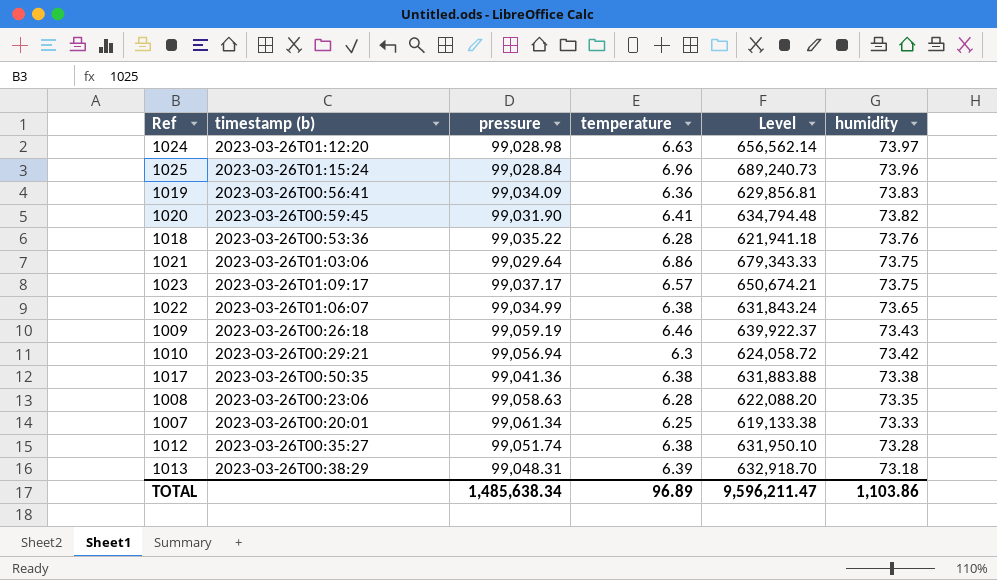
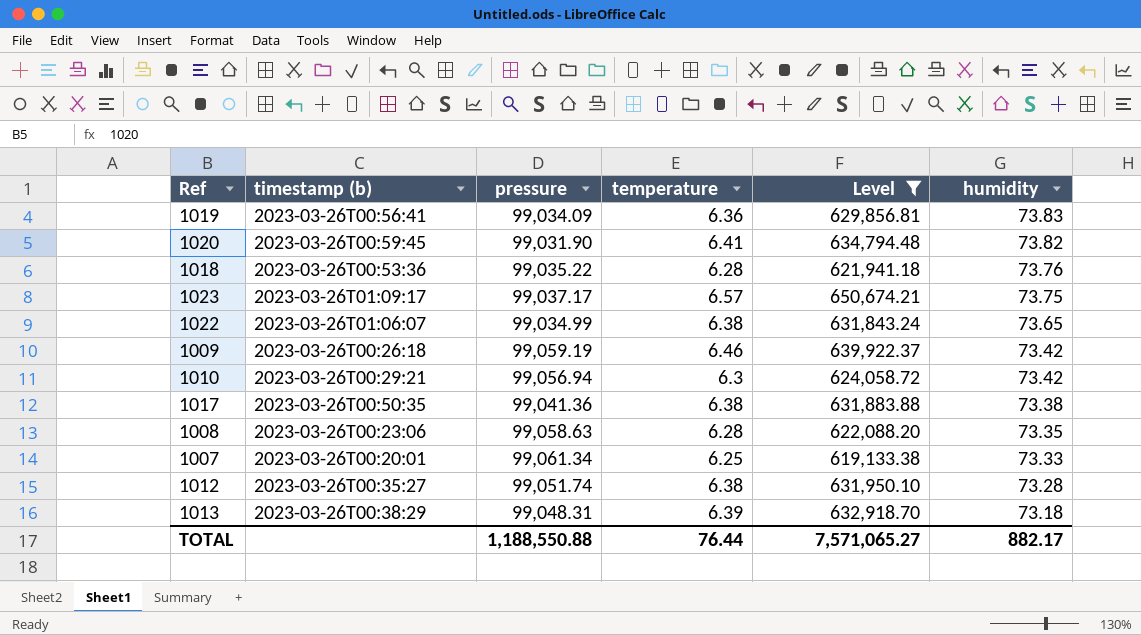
filter: none -> Level <= 650,674.21
1009 | humidity: 73.43 -> 73.42
TOTAL | pressure: 1,485,638.34 -> 1,188,550.88
TOTAL | temperature: 96.89 -> 76.44
TOTAL | Level: 9,596,211.47 -> 7,571,065.27
TOTAL | humidity: 1,103.86 -> 882.17

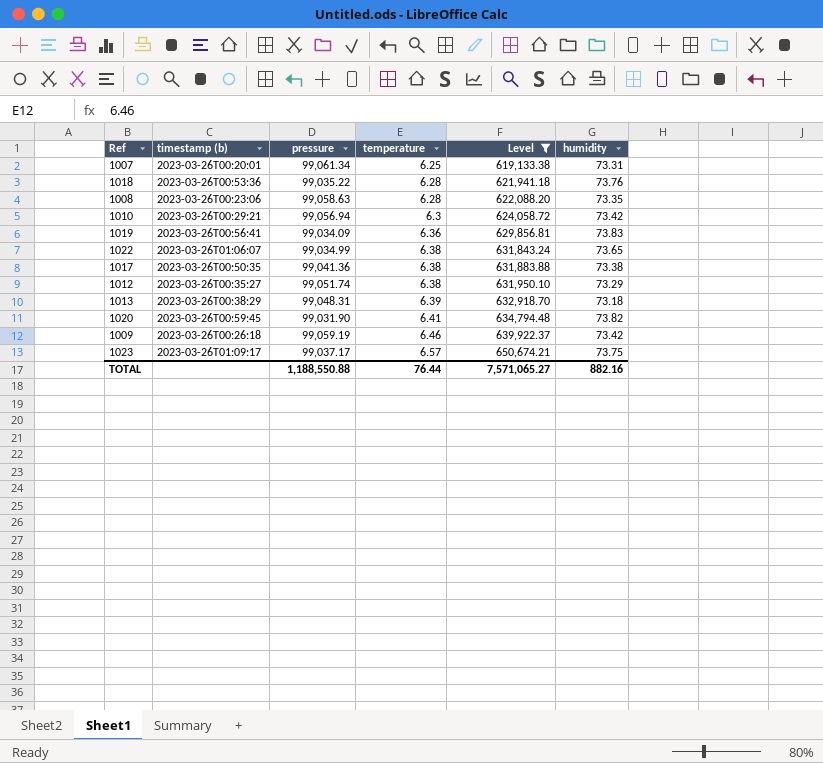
row order: humidity descending -> temperature ascending
1007 | humidity: 73.33 -> 73.31
1012 | humidity: 73.28 -> 73.29
TOTAL | humidity: 882.17 -> 882.16

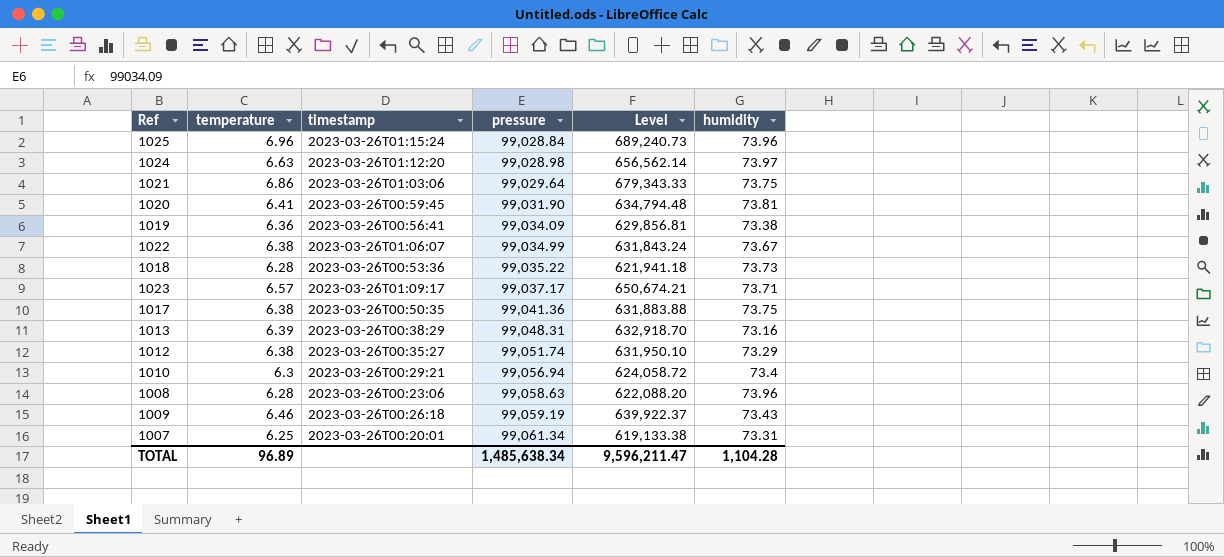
filter: Level <= 650,674.21 -> none
row order: temperature ascending -> pressure ascending
column temperature | position: 4 -> 2
column name: timestamp (b) -> timestamp
1020 | humidity: 73.82 -> 73.81
1019 | humidity: 73.83 -> 73.38
1022 | humidity: 73.65 -> 73.67
1018 | humidity: 73.76 -> 73.73
1023 | humidity: 73.75 -> 73.71
1017 | humidity: 73.38 -> 73.75
1013 | humidity: 73.18 -> 73.16
1010 | humidity: 73.42 -> 73.4
1008 | humidity: 73.35 -> 73.96
1009 | humidity: 73.42 -> 73.43
TOTAL | temperature: 76.44 -> 96.89
TOTAL | pressure: 1,188,550.88 -> 1,485,638.34
TOTAL | Level: 7,571,065.27 -> 9,596,211.47
TOTAL | humidity: 882.16 -> 1,104.28

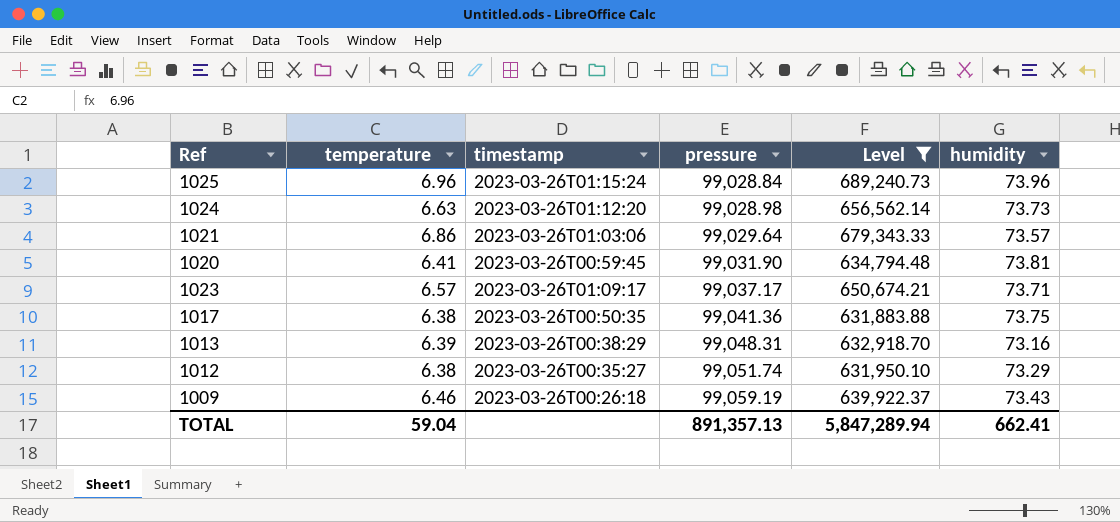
filter: none -> Level >= 631,883.88
1024 | humidity: 73.97 -> 73.73
1021 | humidity: 73.75 -> 73.57
TOTAL | temperature: 96.89 -> 59.04
TOTAL | pressure: 1,485,638.34 -> 891,357.13
TOTAL | Level: 9,596,211.47 -> 5,847,289.94
TOTAL | humidity: 1,104.28 -> 662.41

